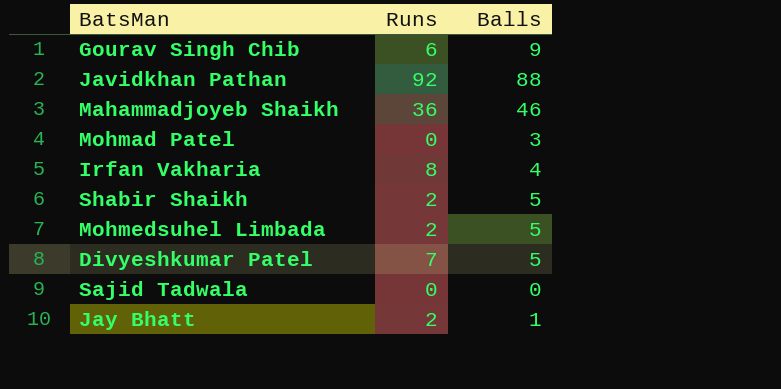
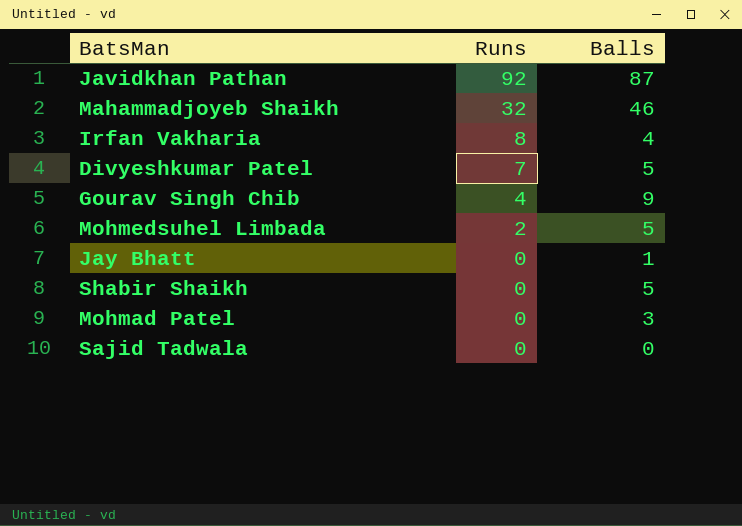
row order: none -> Runs descending
Javidkhan Pathan | Balls: 88 -> 87
Mahammadjoyeb Shaikh | Runs: 36 -> 32
Gourav Singh Chib | Runs: 6 -> 4
Jay Bhatt | Runs: 2 -> 0
Shabir Shaikh | Runs: 2 -> 0

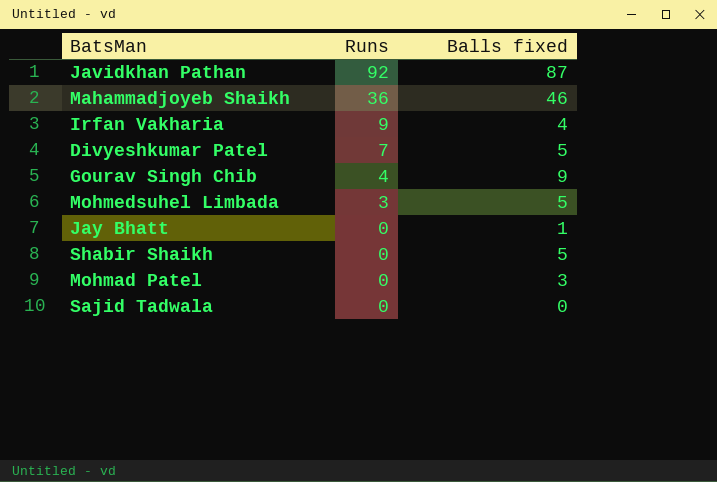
column name: Balls -> Balls fixed
Mahammadjoyeb Shaikh | Runs: 32 -> 36
Irfan Vakharia | Runs: 8 -> 9
Mohmedsuhel Limbada | Runs: 2 -> 3

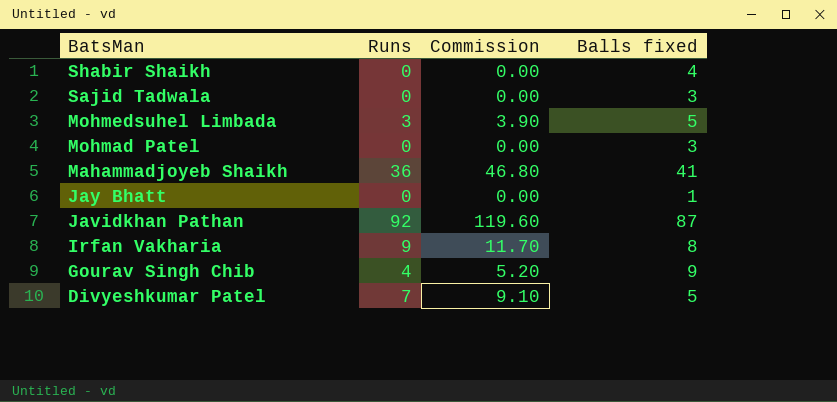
row order: Runs descending -> BatsMan descending
column Commission | formula: none -> [Runs] * 1.3
Shabir Shaikh | Balls fixed: 5 -> 4
Sajid Tadwala | Balls fixed: 0 -> 3
Mahammadjoyeb Shaikh | Balls fixed: 46 -> 41
Irfan Vakharia | Balls fixed: 4 -> 8

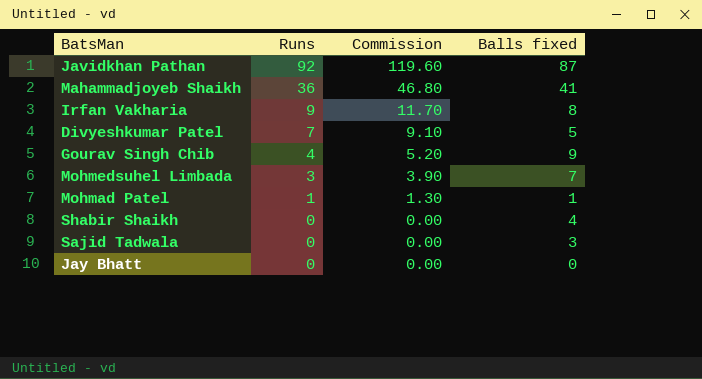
row order: BatsMan descending -> Runs descending
Mohmedsuhel Limbada | Balls fixed: 5 -> 7
Mohmad Patel | Runs: 0 -> 1
Mohmad Patel | Commission: 0.00 -> 1.30
Mohmad Patel | Balls fixed: 3 -> 1
Jay Bhatt | Balls fixed: 1 -> 0

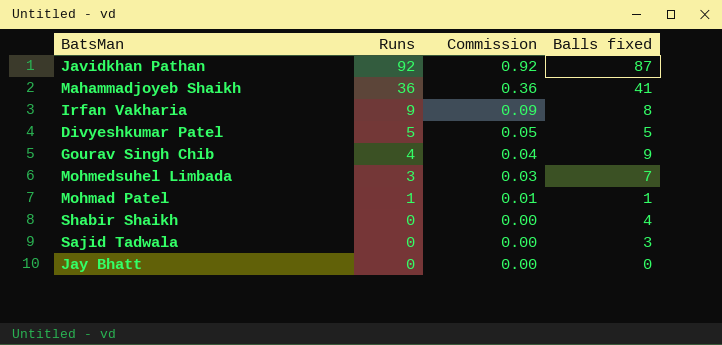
column Commission | formula: [Runs] * 1.3 -> [Runs] * 0.01
Divyeshkumar Patel | Runs: 7 -> 5

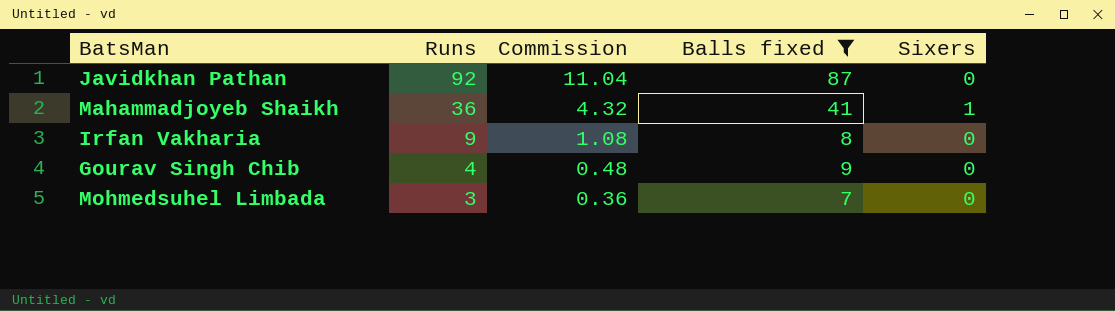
filter: none -> Balls fixed >= 7
column Commission | formula: [Runs] * 0.01 -> [Runs] * 0.12
column Sixers | position: none -> 5

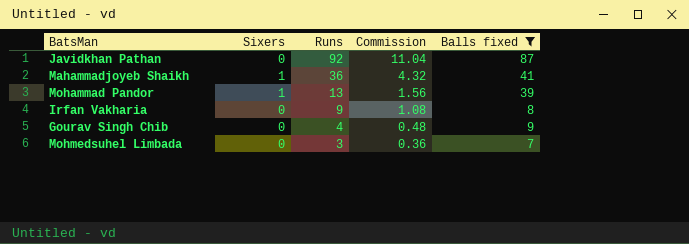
column Sixers | position: 5 -> 2
row Mohammad Pandor: none -> 1 | 13 | 1.56 | 39

